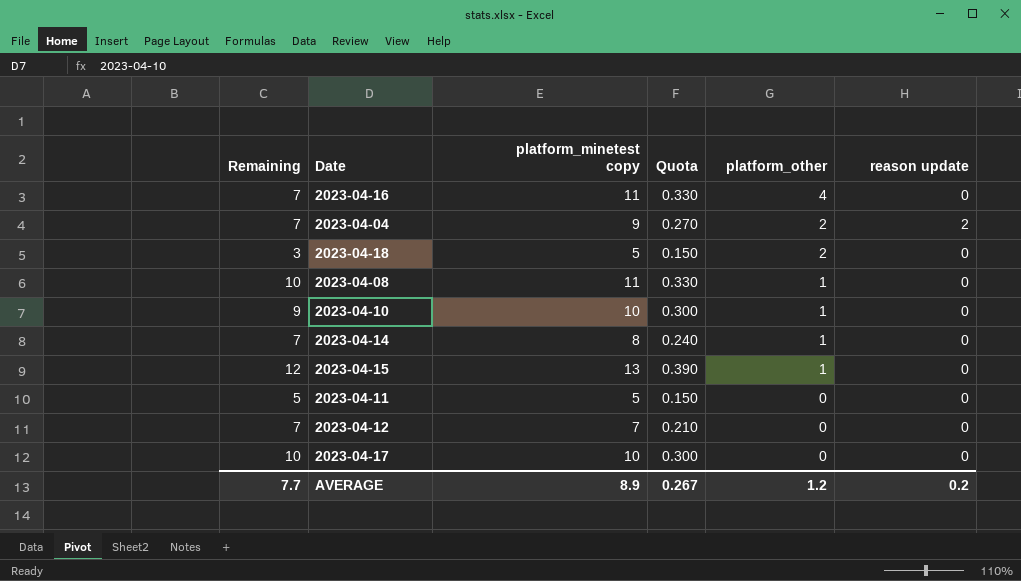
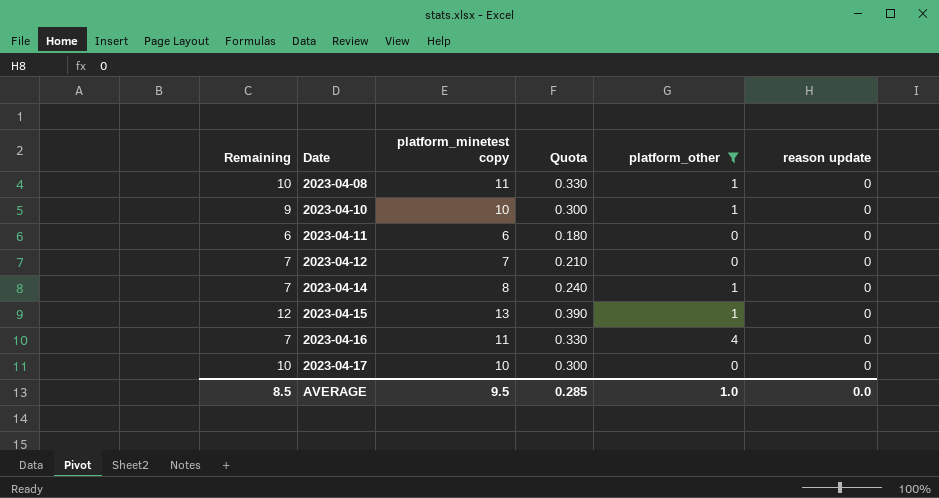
filter: none -> platform_other != 2
row order: platform_other descending -> Date ascending
2023-04-11 | Remaining: 5 -> 6
2023-04-11 | platform_minetest copy: 5 -> 6
2023-04-11 | Quota: 0.150 -> 0.180
AVERAGE | Remaining: 7.7 -> 8.5
AVERAGE | platform_minetest copy: 8.9 -> 9.5
AVERAGE | Quota: 0.267 -> 0.285
AVERAGE | platform_other: 1.2 -> 1.0
AVERAGE | reason update: 0.2 -> 0.0

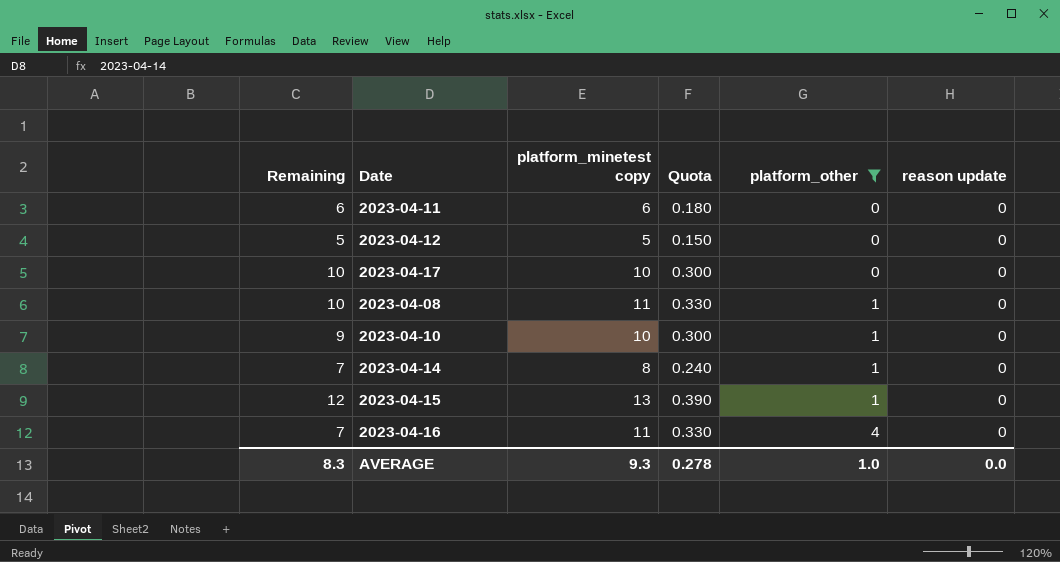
row order: Date ascending -> platform_other ascending
2023-04-12 | Remaining: 7 -> 5
2023-04-12 | platform_minetest copy: 7 -> 5
2023-04-12 | Quota: 0.210 -> 0.150
AVERAGE | Remaining: 8.5 -> 8.3
AVERAGE | platform_minetest copy: 9.5 -> 9.3
AVERAGE | Quota: 0.285 -> 0.278

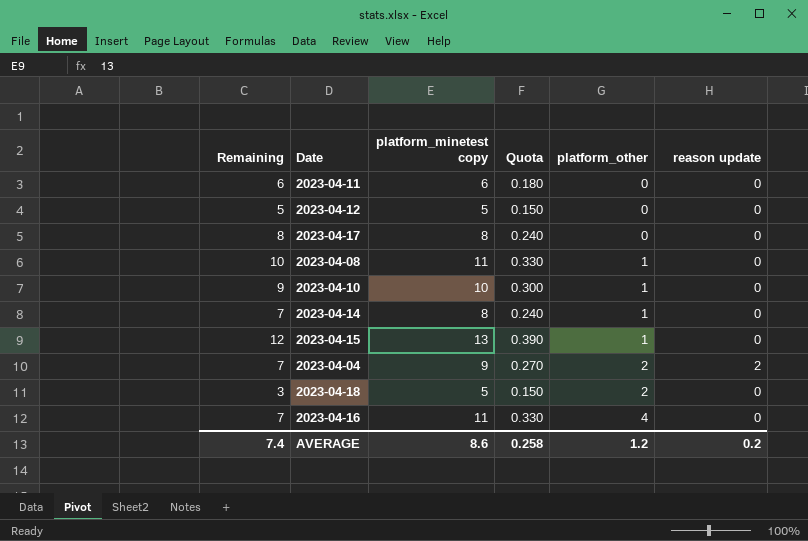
filter: platform_other != 2 -> none
2023-04-17 | Remaining: 10 -> 8
2023-04-17 | platform_minetest copy: 10 -> 8
2023-04-17 | Quota: 0.300 -> 0.240
AVERAGE | Remaining: 8.3 -> 7.4
AVERAGE | platform_minetest copy: 9.3 -> 8.6
AVERAGE | Quota: 0.278 -> 0.258
AVERAGE | platform_other: 1.0 -> 1.2
AVERAGE | reason update: 0.0 -> 0.2

